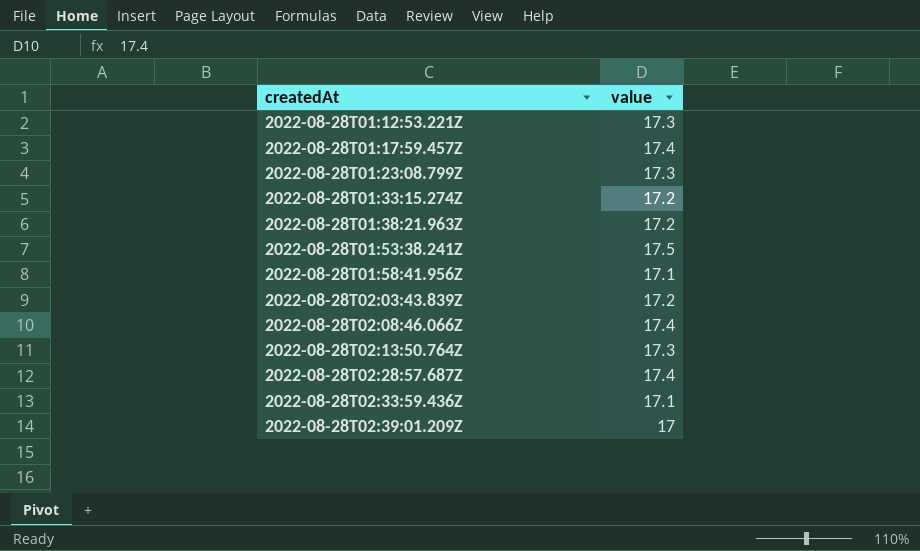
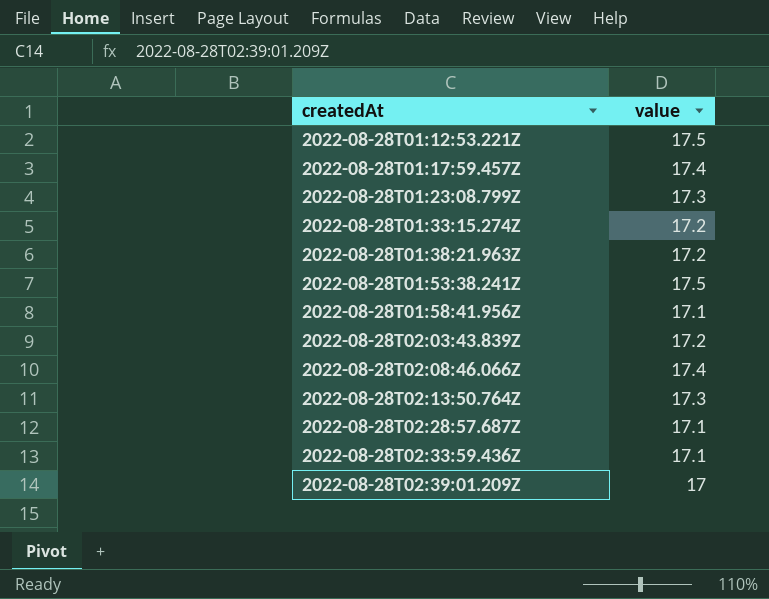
2022-08-28T01:12:53.221Z | value: 17.3 -> 17.5
2022-08-28T02:28:57.687Z | value: 17.4 -> 17.1

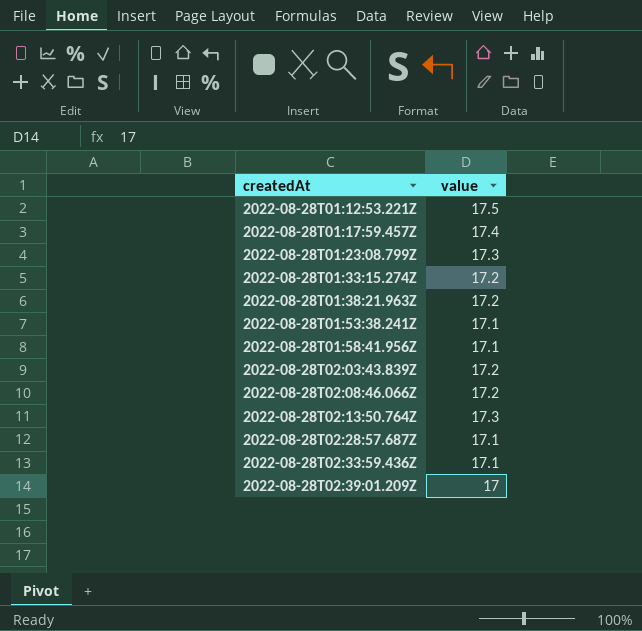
2022-08-28T01:53:38.241Z | value: 17.5 -> 17.1
2022-08-28T02:08:46.066Z | value: 17.4 -> 17.2

